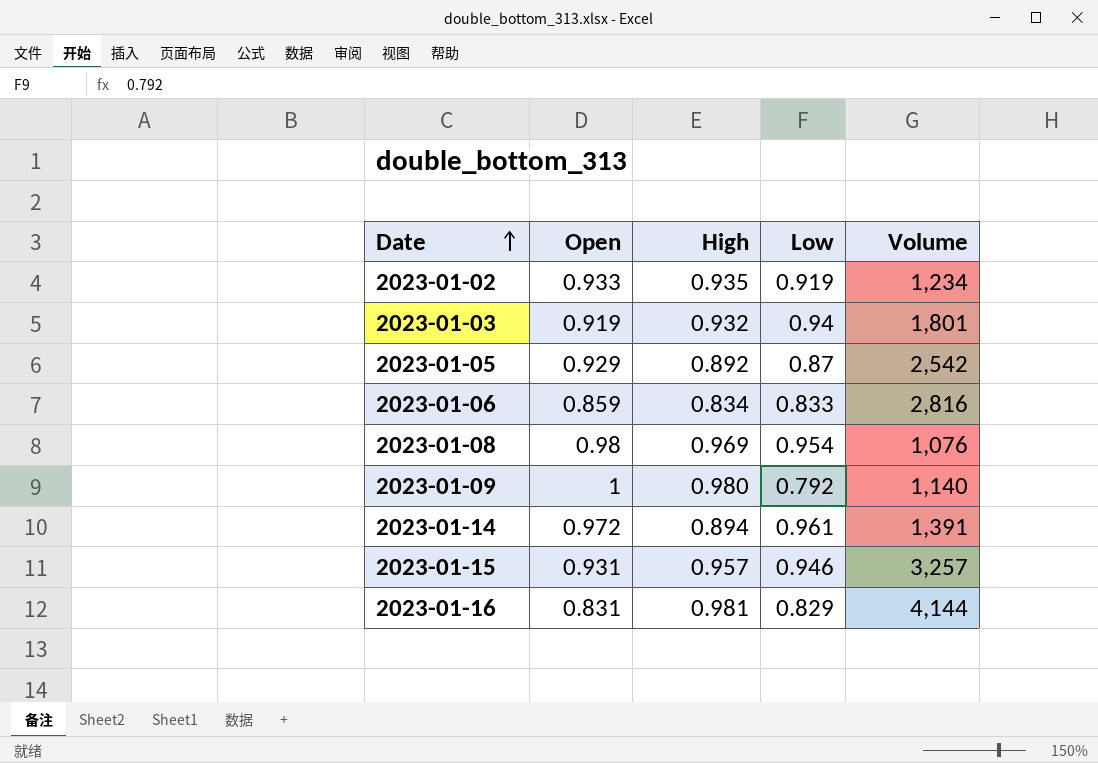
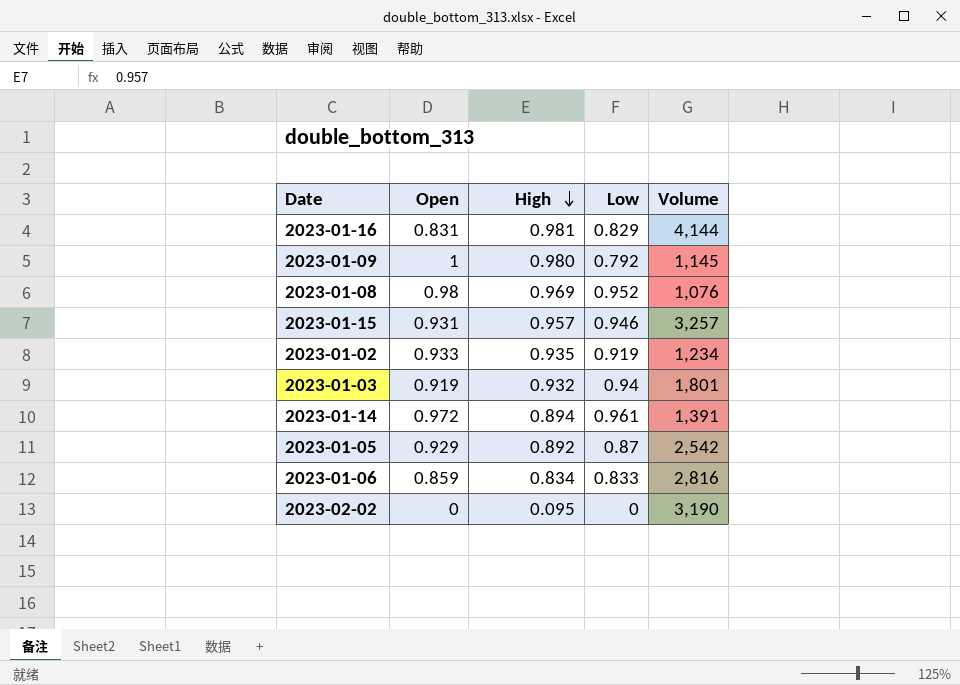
row order: Date ascending -> High descending
2023-01-09 | Volume: 1,140 -> 1,145
2023-01-08 | Low: 0.954 -> 0.952
row 2023-02-02: none -> 0 | 0.095 | 0 | 3,190

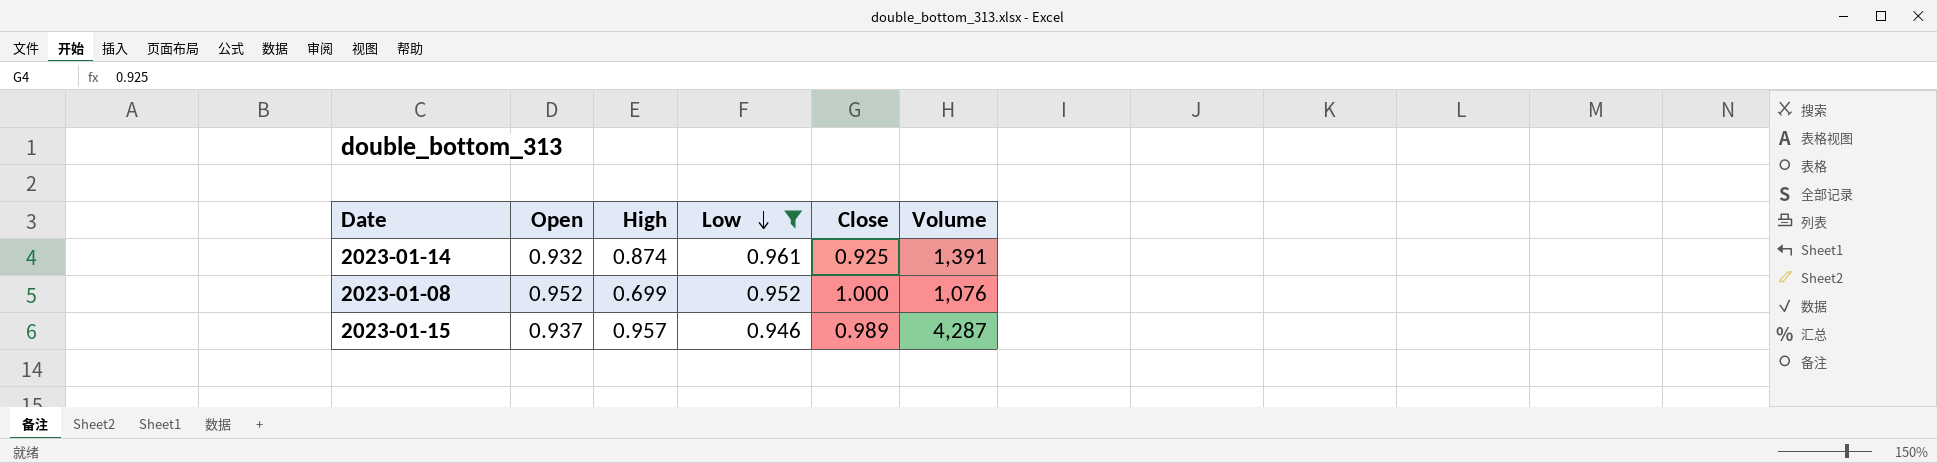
filter: none -> Low >= 0.946
row order: High descending -> Low descending
column Close | position: none -> 5
2023-01-14 | Open: 0.972 -> 0.932
2023-01-14 | High: 0.894 -> 0.874
2023-01-08 | Open: 0.98 -> 0.952
2023-01-08 | High: 0.969 -> 0.699
2023-01-15 | Open: 0.931 -> 0.937
2023-01-15 | Volume: 3,257 -> 4,287

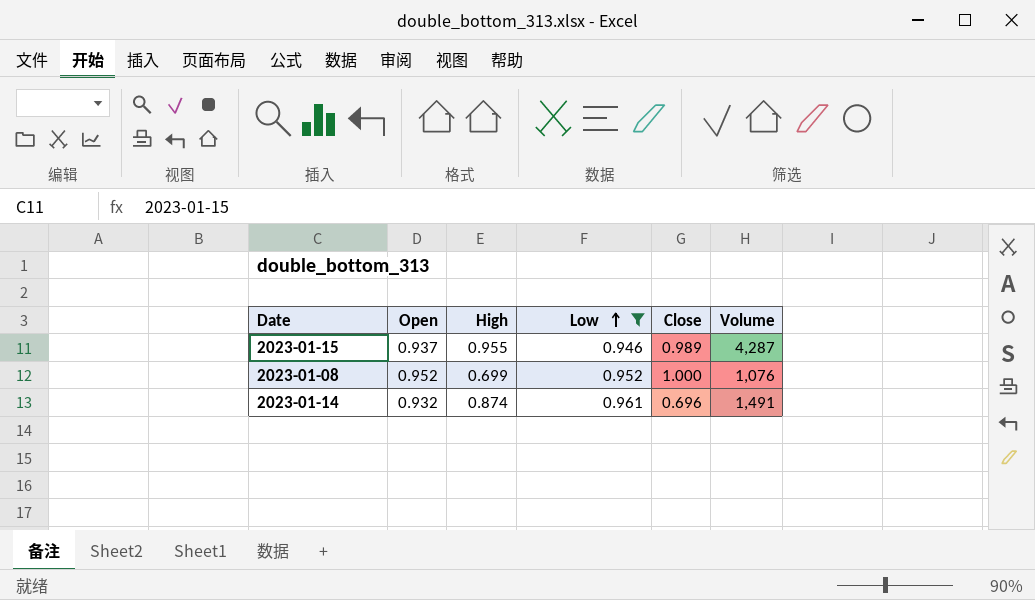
row order: Low descending -> Low ascending
2023-01-15 | High: 0.957 -> 0.955
2023-01-14 | Close: 0.925 -> 0.696
2023-01-14 | Volume: 1,391 -> 1,491

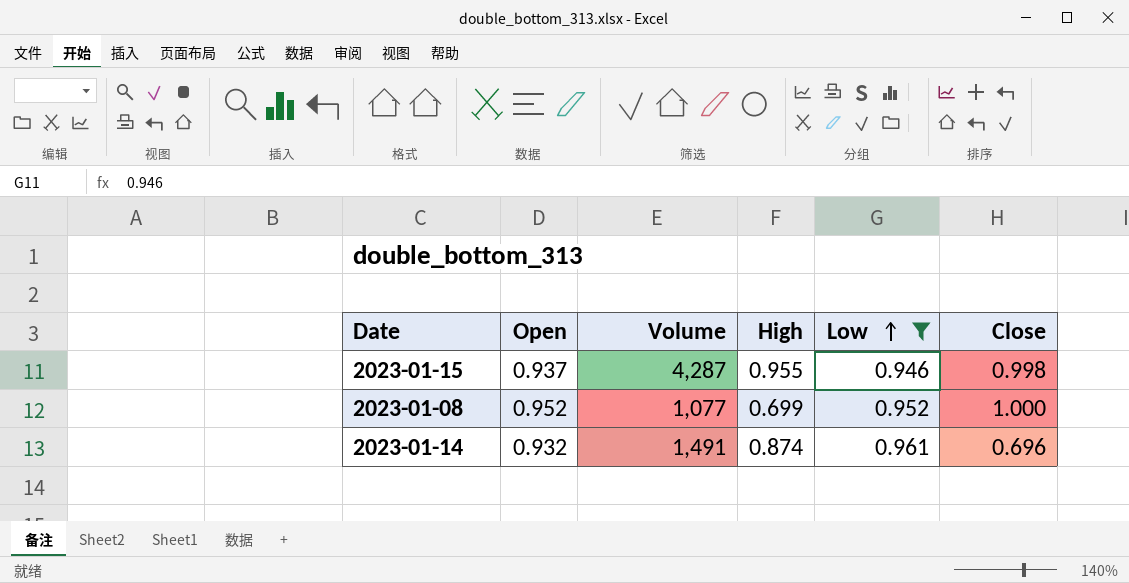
column Volume | position: 6 -> 3
2023-01-15 | Close: 0.989 -> 0.998
2023-01-08 | Volume: 1,076 -> 1,077

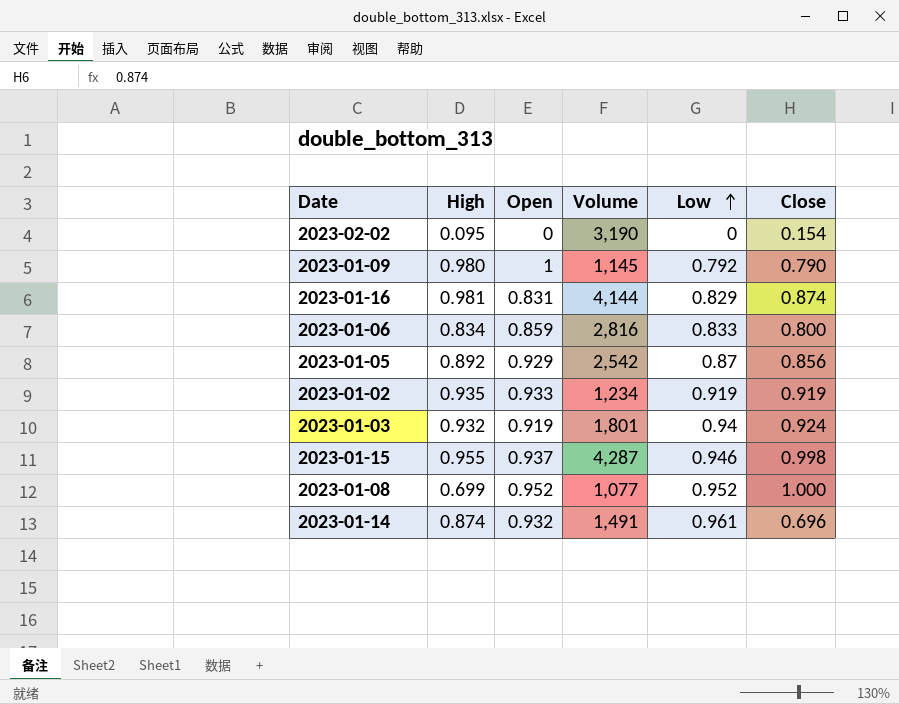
filter: Low >= 0.946 -> none
column High | position: 4 -> 2

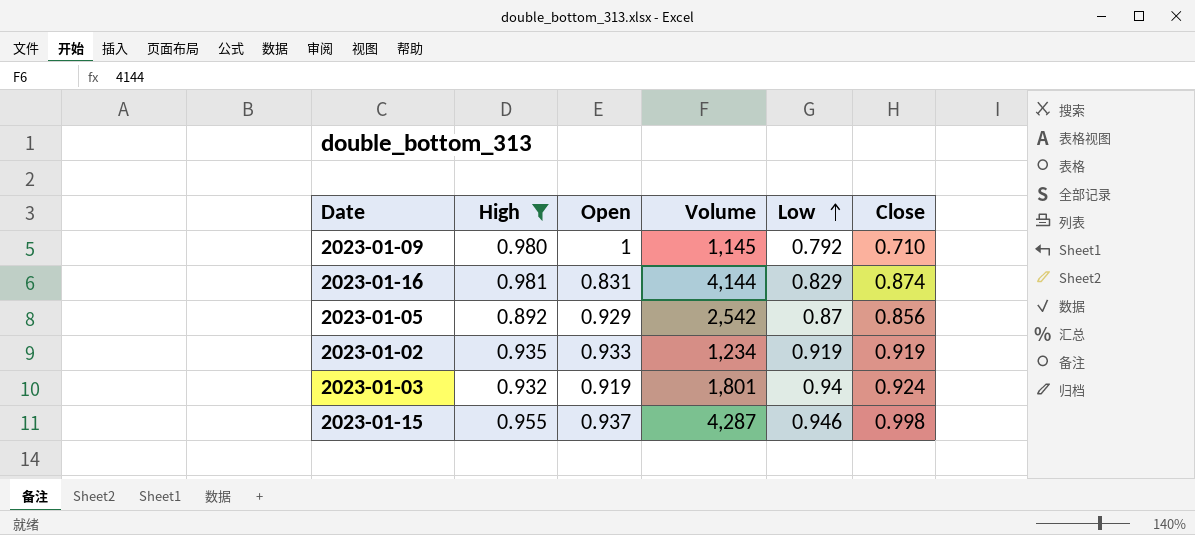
filter: none -> High >= 0.892
2023-01-09 | Close: 0.790 -> 0.710

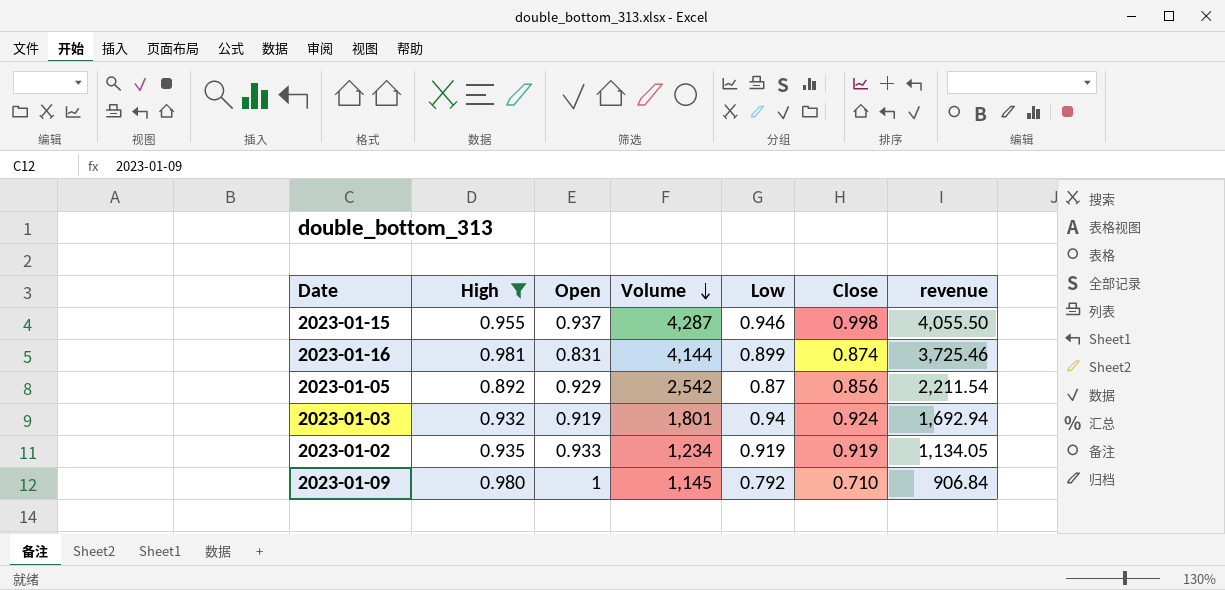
row order: Low ascending -> Volume descending
column revenue | formula: none -> [Volume] * [Low]
2023-01-16 | Low: 0.829 -> 0.899

